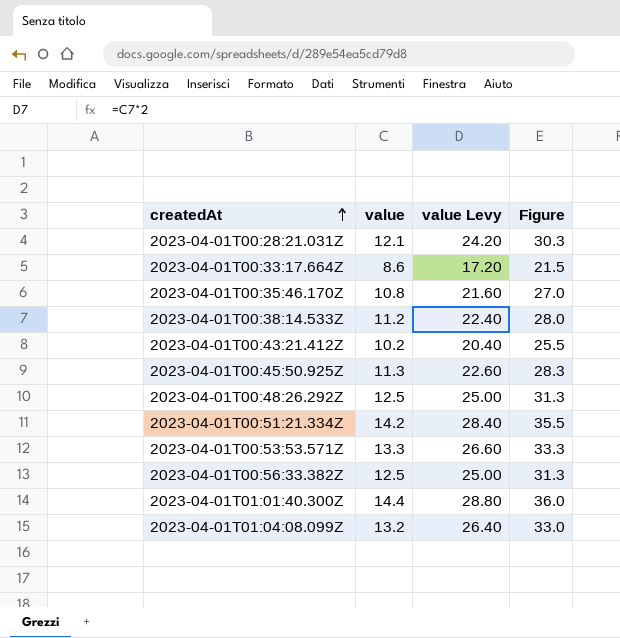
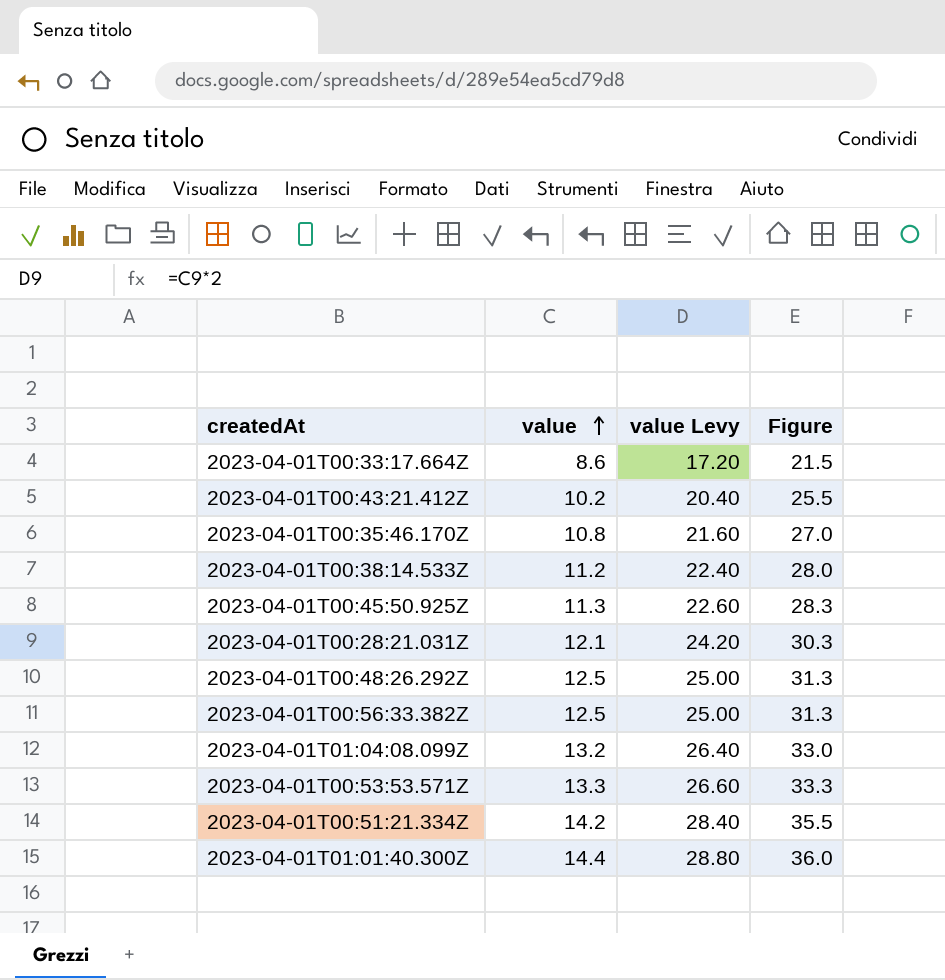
row order: createdAt ascending -> value ascending

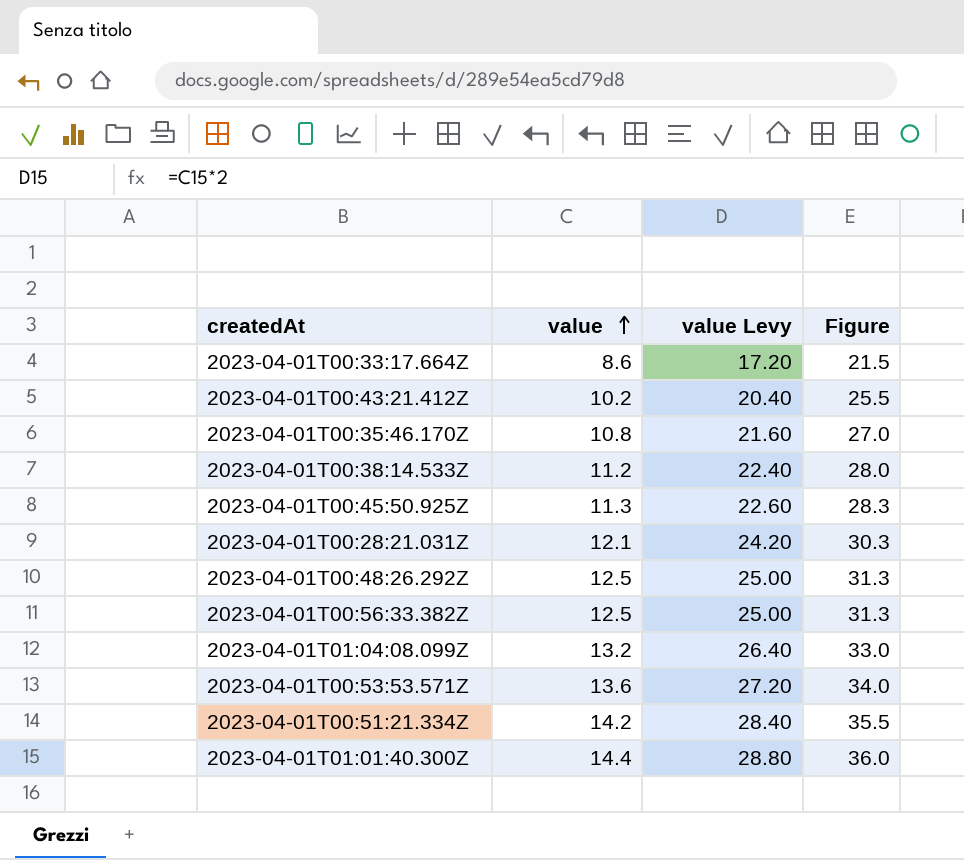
2023-04-01T00:53:53.571Z | value: 13.3 -> 13.6
2023-04-01T00:53:53.571Z | value Levy: 26.60 -> 27.20
2023-04-01T00:53:53.571Z | Figure: 33.3 -> 34.0

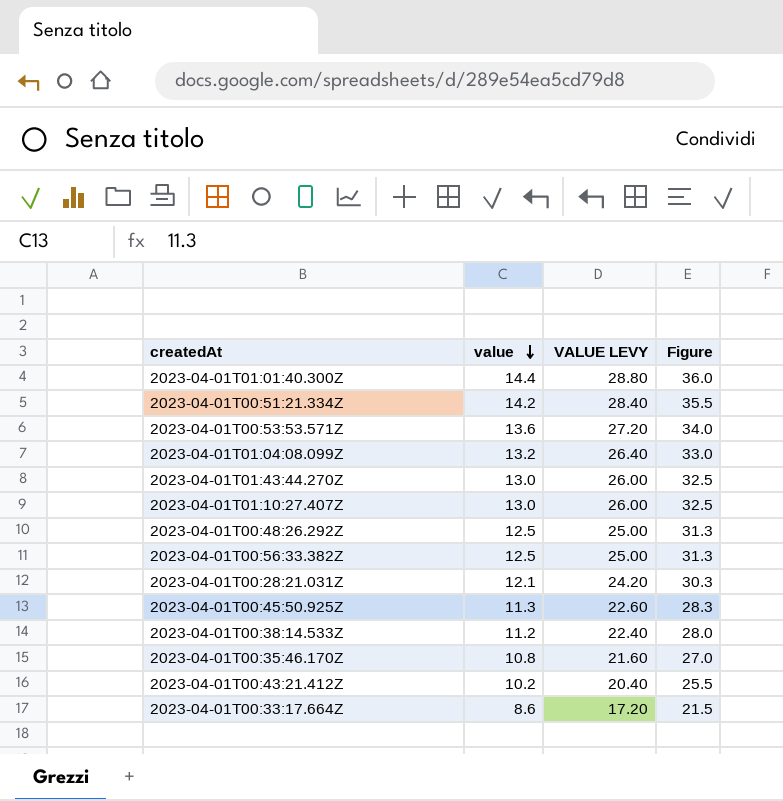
row order: value ascending -> value descending
column name: value Levy -> VALUE LEVY
row 2023-04-01T01:43:44.270Z: none -> 13.0 | 26.00 | 32.5
row 2023-04-01T01:10:27.407Z: none -> 13.0 | 26.00 | 32.5

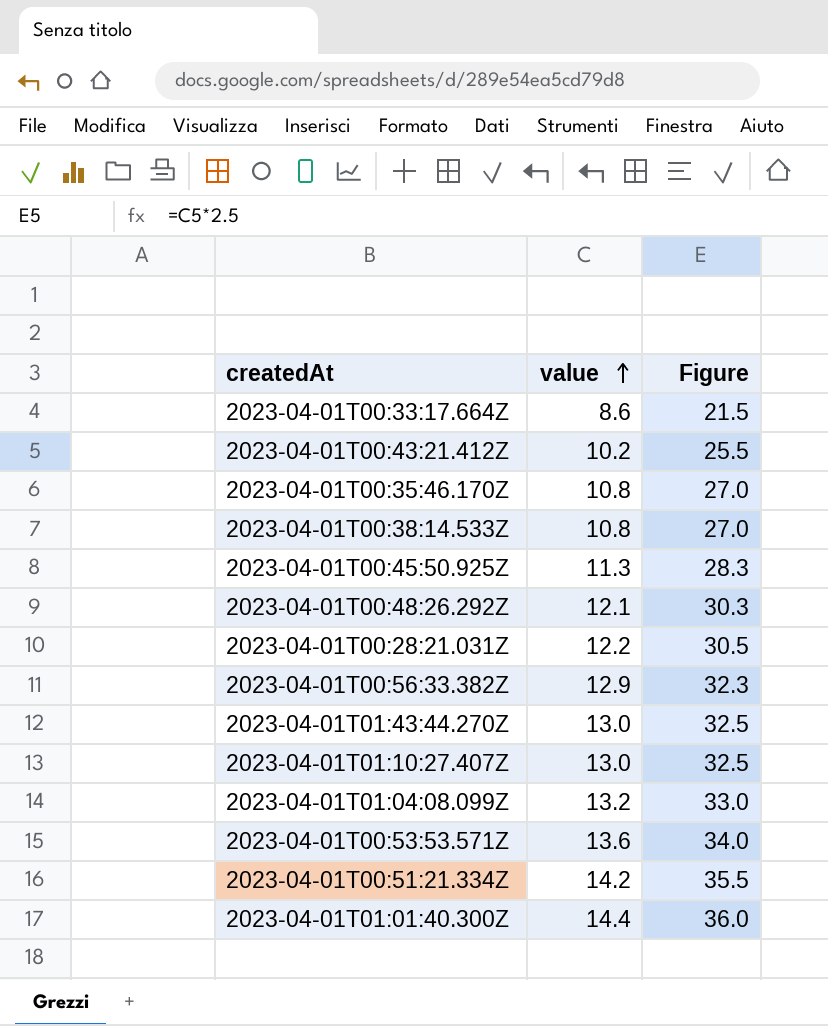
row order: value descending -> value ascending
column VALUE LEVY | formula: [value] * 2 -> none
2023-04-01T00:38:14.533Z | value: 11.2 -> 10.8
2023-04-01T00:38:14.533Z | Figure: 28.0 -> 27.0
2023-04-01T00:48:26.292Z | value: 12.5 -> 12.1
2023-04-01T00:48:26.292Z | Figure: 31.3 -> 30.3
2023-04-01T00:28:21.031Z | value: 12.1 -> 12.2
2023-04-01T00:28:21.031Z | Figure: 30.3 -> 30.5
2023-04-01T00:56:33.382Z | value: 12.5 -> 12.9
2023-04-01T00:56:33.382Z | Figure: 31.3 -> 32.3

